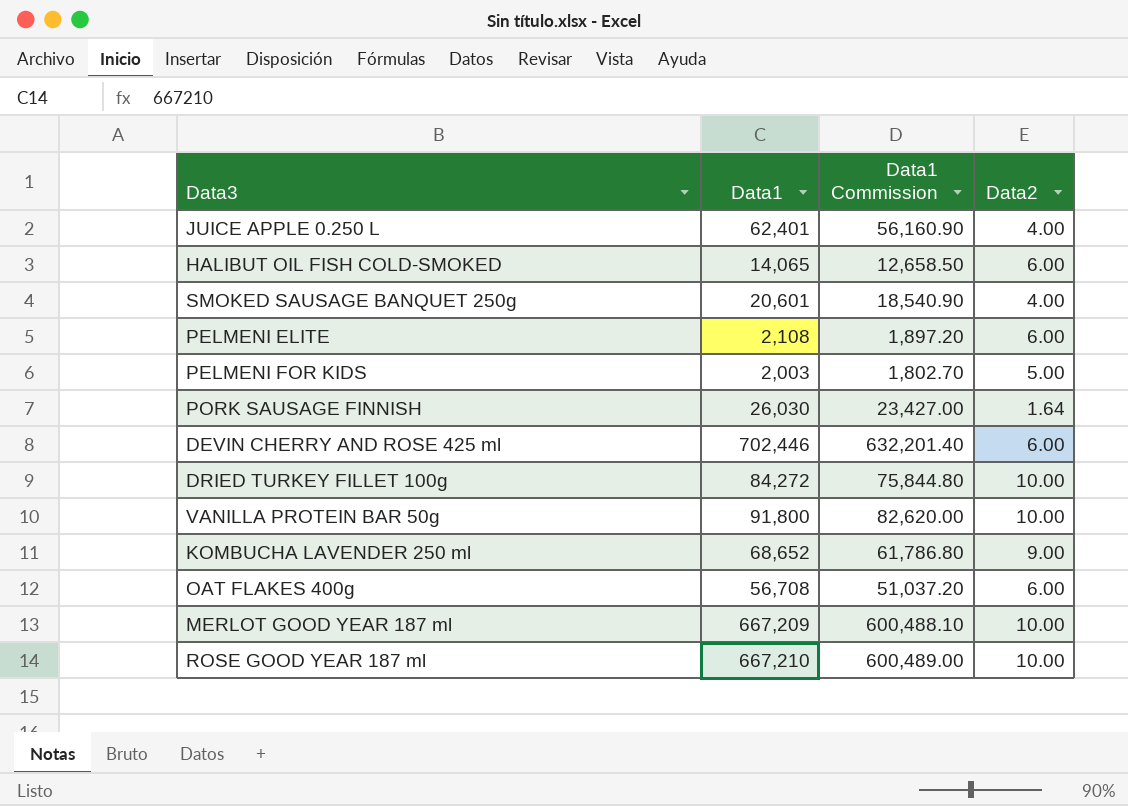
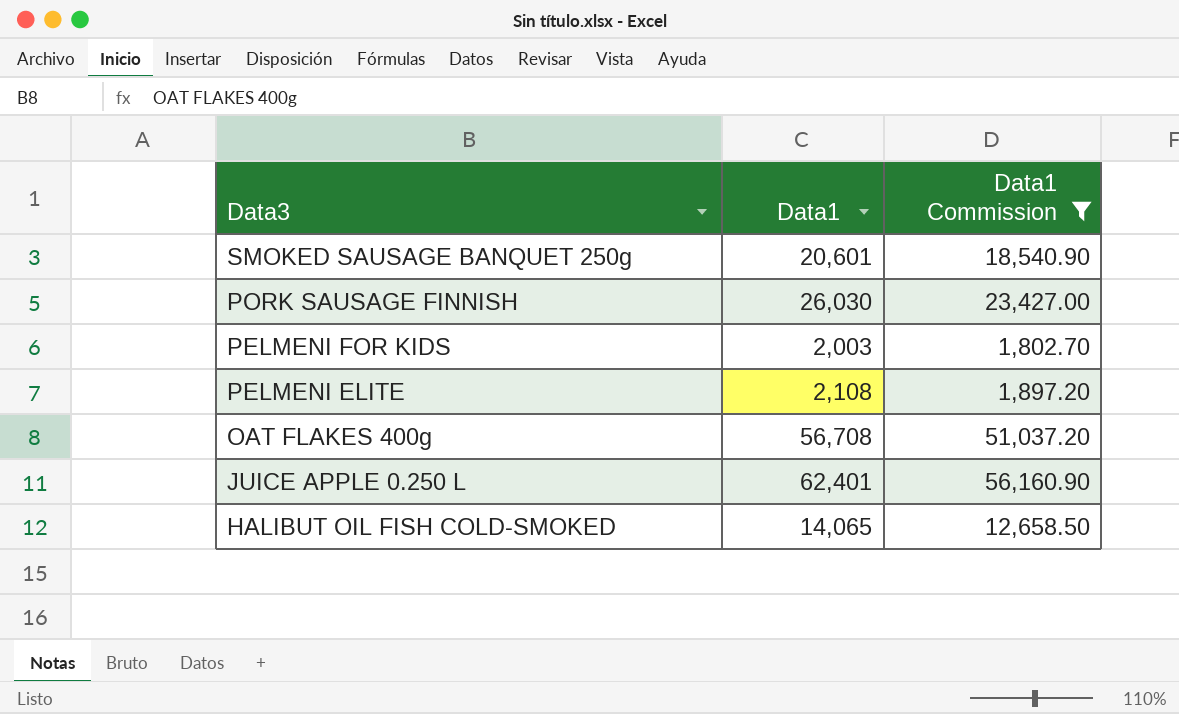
filter: none -> Data1 Commission <= 56,160.90
row order: none -> Data3 descending
column Data2 | position: 4 -> none

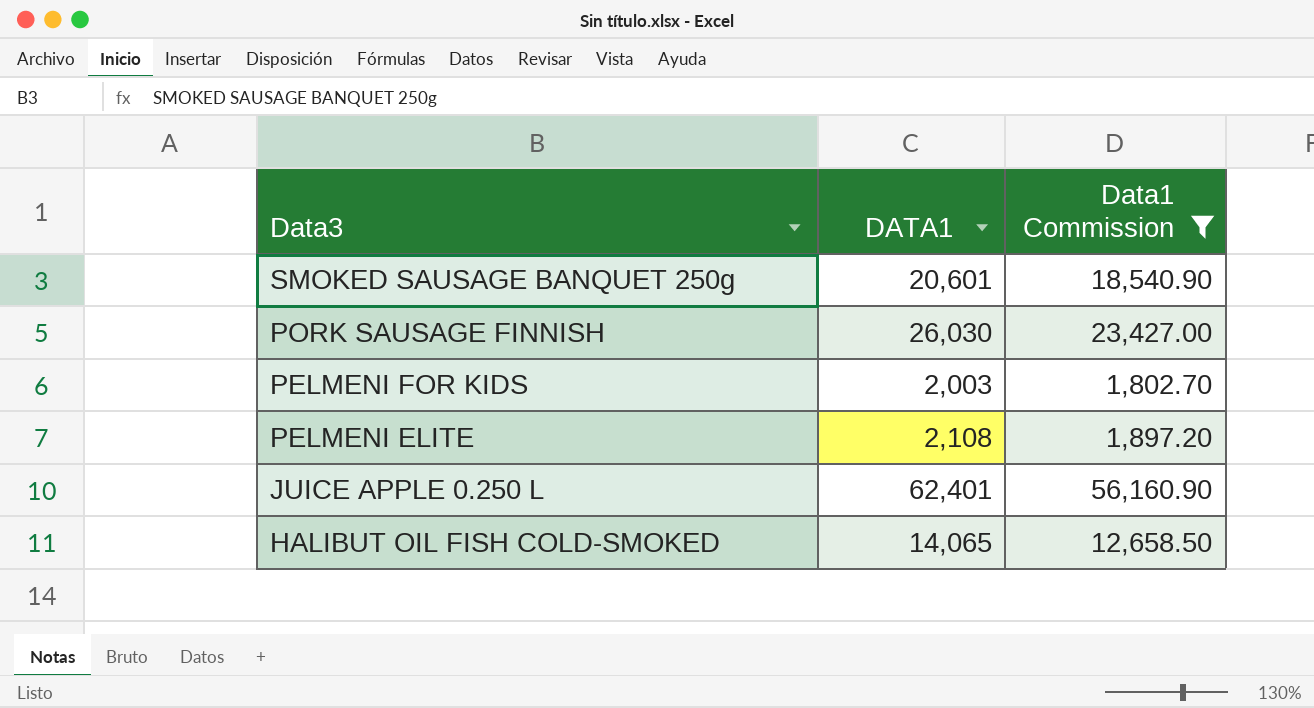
column name: Data1 -> DATA1
row OAT FLAKES 400g: 56,708 | 51,037.20 -> none

